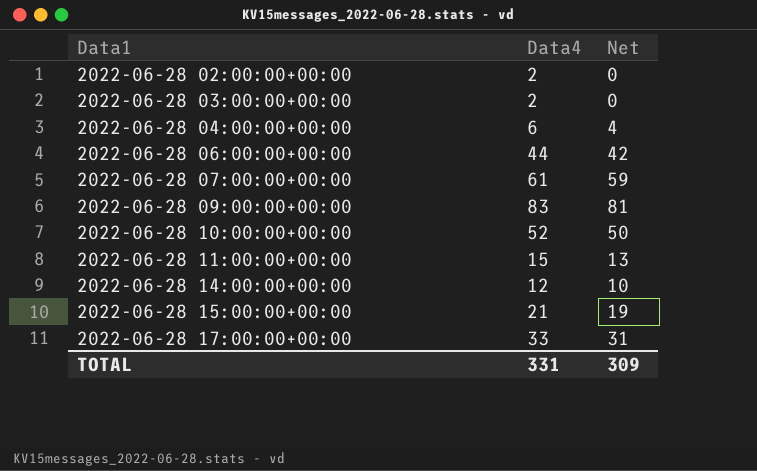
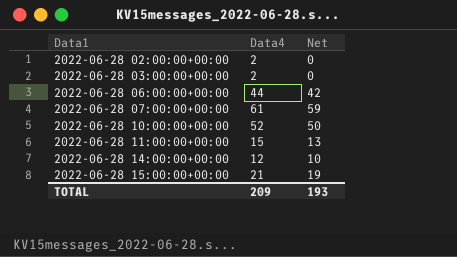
row 2022-06-28 04:00:00+00:00: 6 | 4 -> none
row 2022-06-28 09:00:00+00:00: 83 | 81 -> none
row 2022-06-28 17:00:00+00:00: 33 | 31 -> none
TOTAL | Data4: 331 -> 209
TOTAL | Net: 309 -> 193

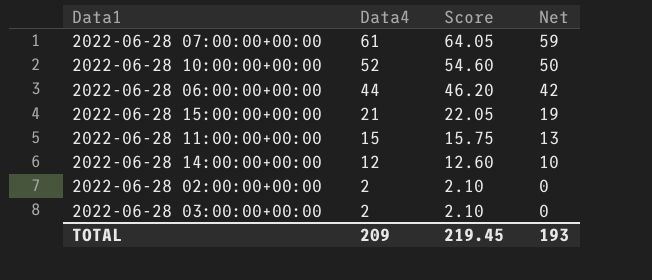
row order: Data1 ascending -> Data4 descending
column Score | formula: none -> [Data4] * 1.05

